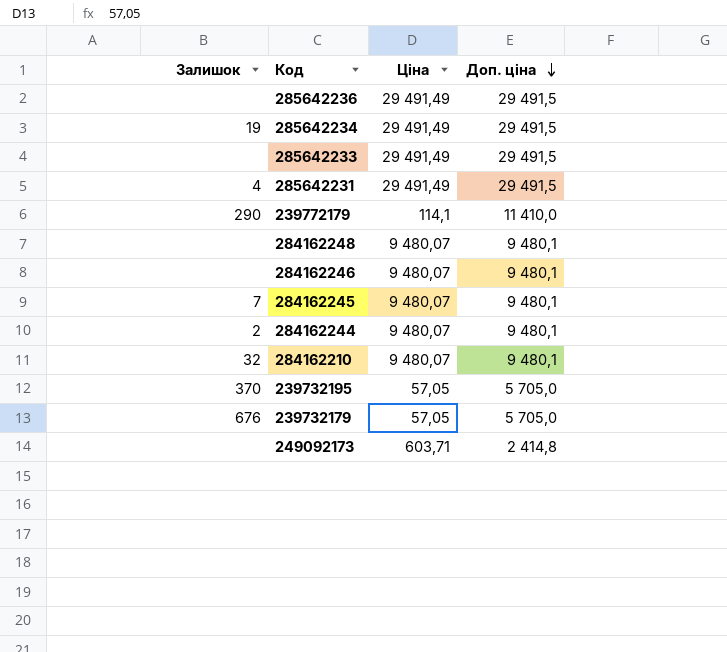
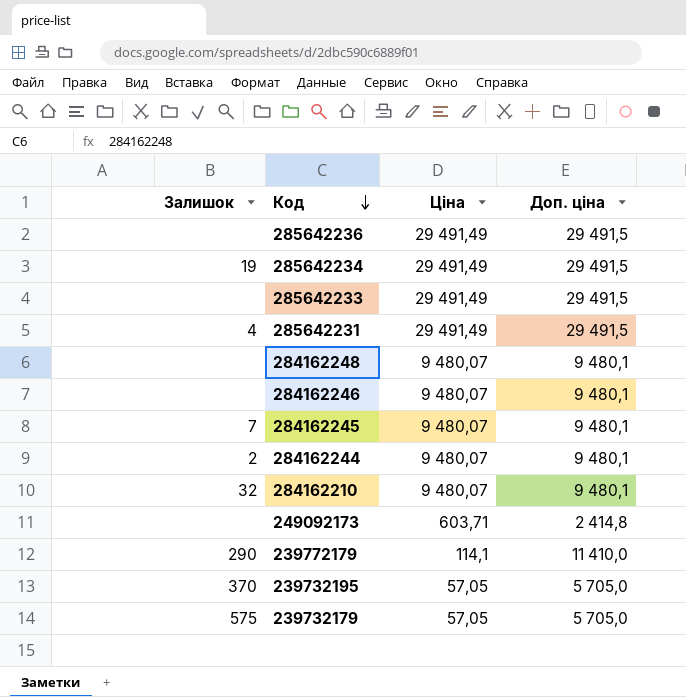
row order: Доп. ціна descending -> Код descending
239732179 | Залишок: 676 -> 575

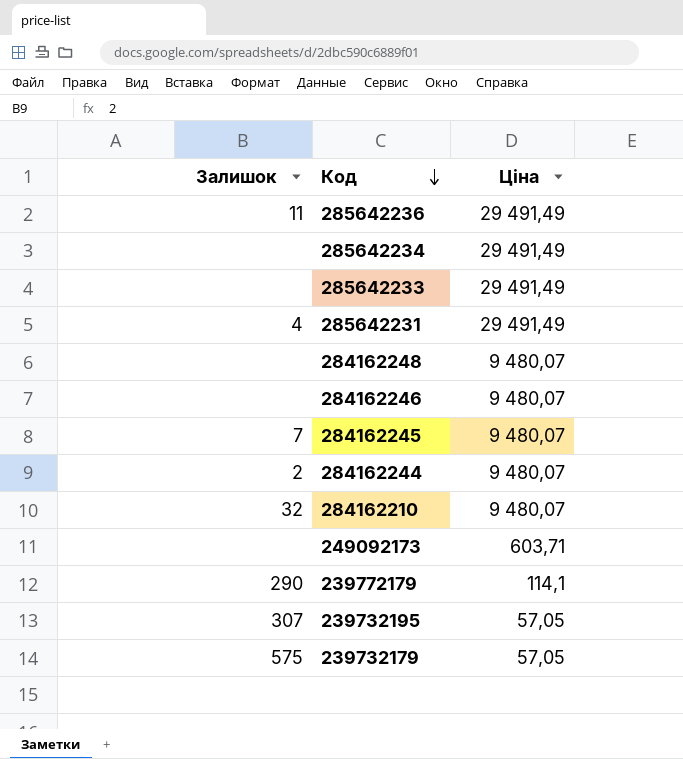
column Доп. ціна | position: 4 -> none
285642236 | Залишок: none -> 11
285642234 | Залишок: 19 -> none
239732195 | Залишок: 370 -> 307

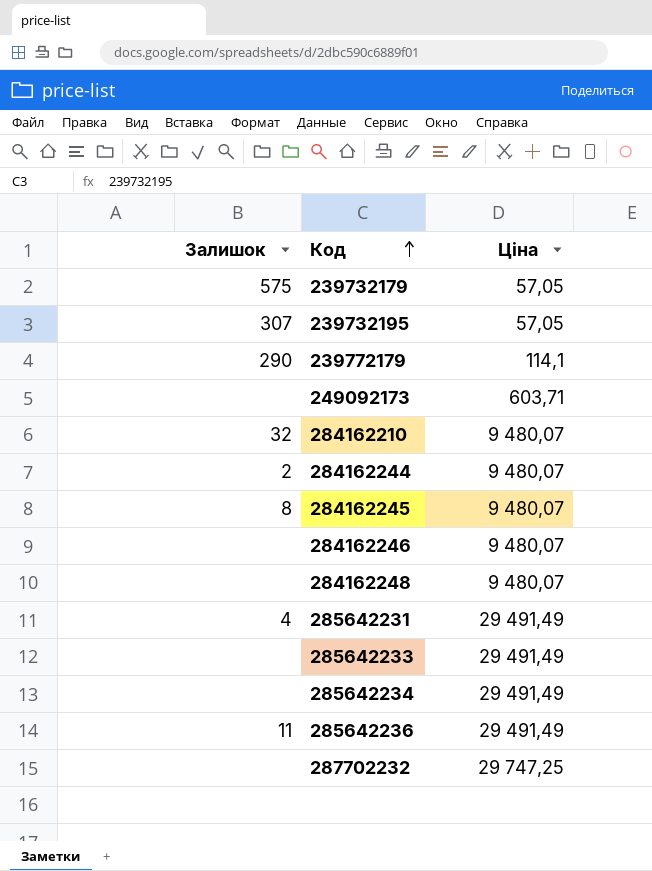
row order: Код descending -> Код ascending
284162245 | Залишок: 7 -> 8
row 287702232: none -> none | 29 747,25

